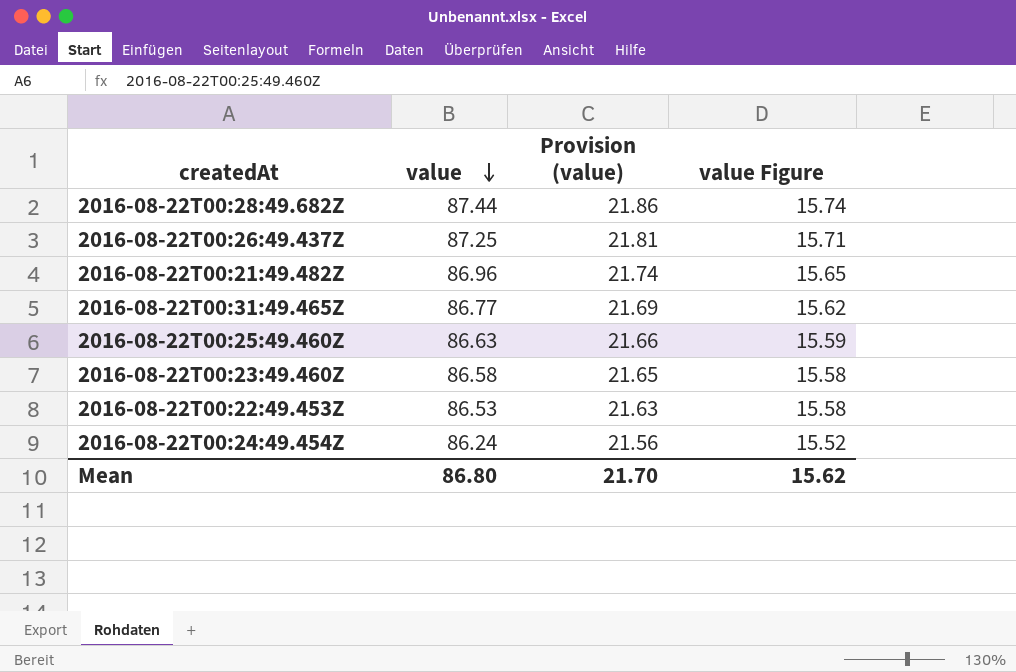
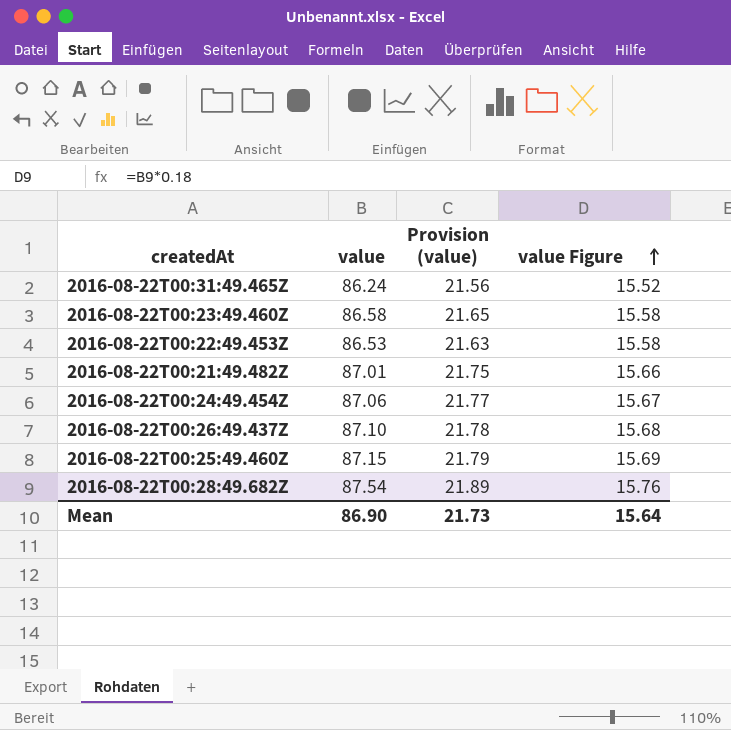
row order: value descending -> value Figure ascending
2016-08-22T00:31:49.465Z | value: 86.77 -> 86.24
2016-08-22T00:31:49.465Z | Provision (value): 21.69 -> 21.56
2016-08-22T00:31:49.465Z | value Figure: 15.62 -> 15.52
2016-08-22T00:21:49.482Z | value: 86.96 -> 87.01
2016-08-22T00:21:49.482Z | Provision (value): 21.74 -> 21.75
2016-08-22T00:21:49.482Z | value Figure: 15.65 -> 15.66
2016-08-22T00:24:49.454Z | value: 86.24 -> 87.06
2016-08-22T00:24:49.454Z | Provision (value): 21.56 -> 21.77
2016-08-22T00:24:49.454Z | value Figure: 15.52 -> 15.67
2016-08-22T00:26:49.437Z | value: 87.25 -> 87.10
2016-08-22T00:26:49.437Z | Provision (value): 21.81 -> 21.78
2016-08-22T00:26:49.437Z | value Figure: 15.71 -> 15.68
2016-08-22T00:25:49.460Z | value: 86.63 -> 87.15
2016-08-22T00:25:49.460Z | Provision (value): 21.66 -> 21.79
2016-08-22T00:25:49.460Z | value Figure: 15.59 -> 15.69
2016-08-22T00:28:49.682Z | value: 87.44 -> 87.54
2016-08-22T00:28:49.682Z | Provision (value): 21.86 -> 21.89
2016-08-22T00:28:49.682Z | value Figure: 15.74 -> 15.76
Mean | value: 86.80 -> 86.90
Mean | Provision (value): 21.70 -> 21.73
Mean | value Figure: 15.62 -> 15.64

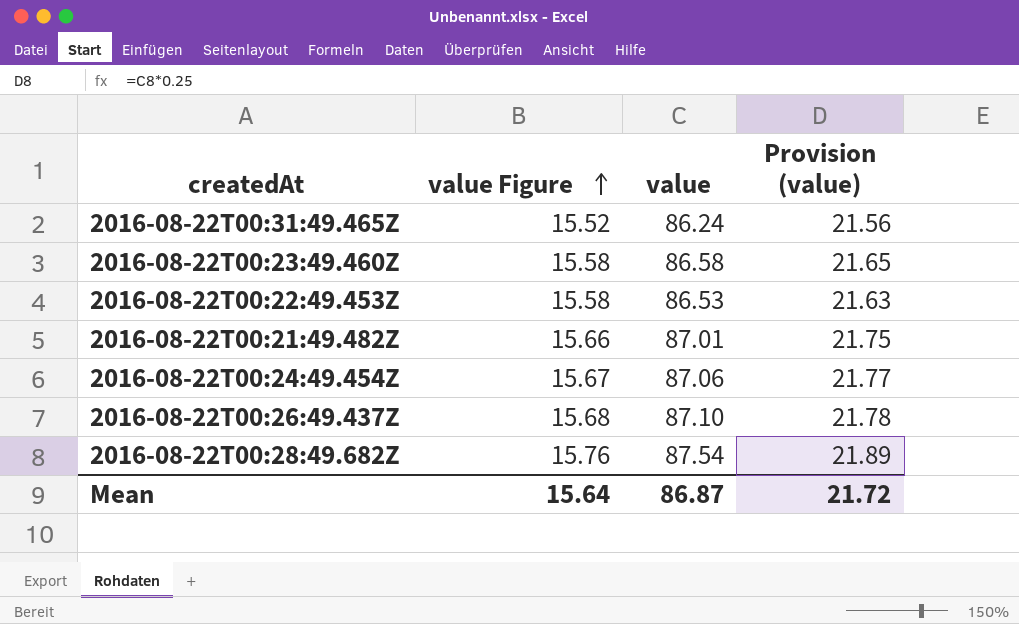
column value Figure | position: 4 -> 2
row 2016-08-22T00:25:49.460Z: 87.15 | 21.79 | 15.69 -> none
Mean | value: 86.90 -> 86.87
Mean | Provision (value): 21.73 -> 21.72

